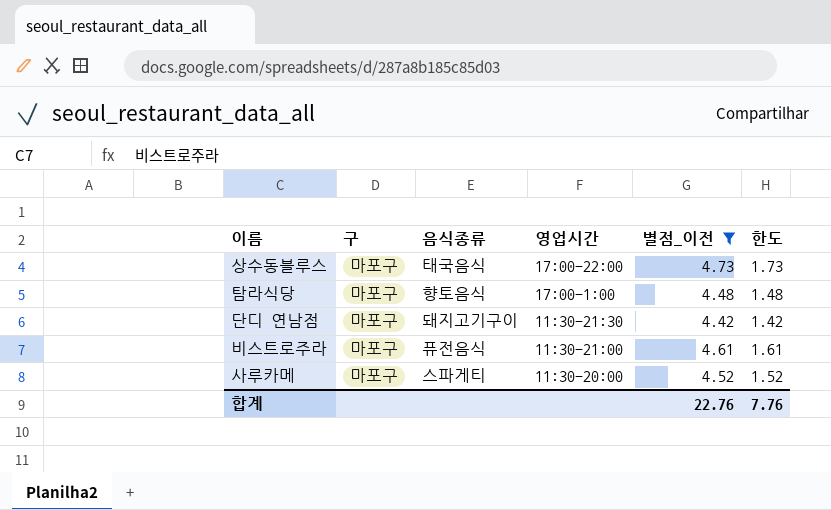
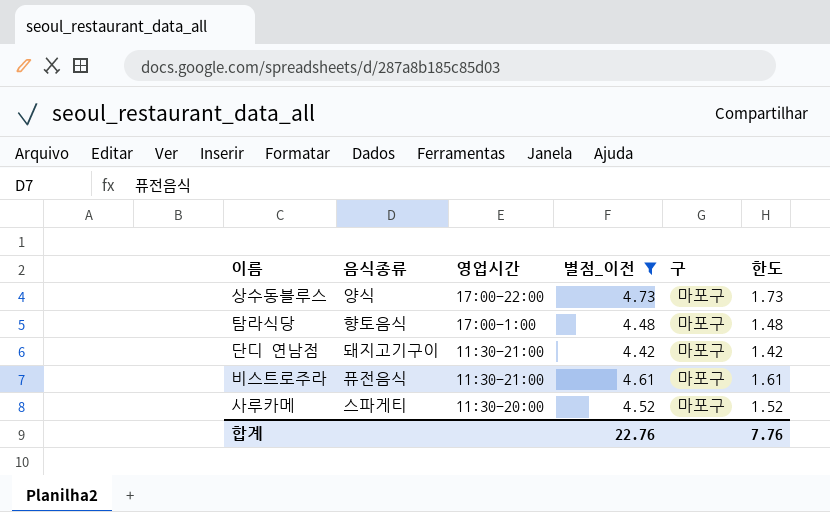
column 구 | position: 2 -> 5
상수동블루스 | 음식종류: 태국음식 -> 양식
단디 연남점 | 영업시간: 11:30-21:30 -> 11:30-21:00

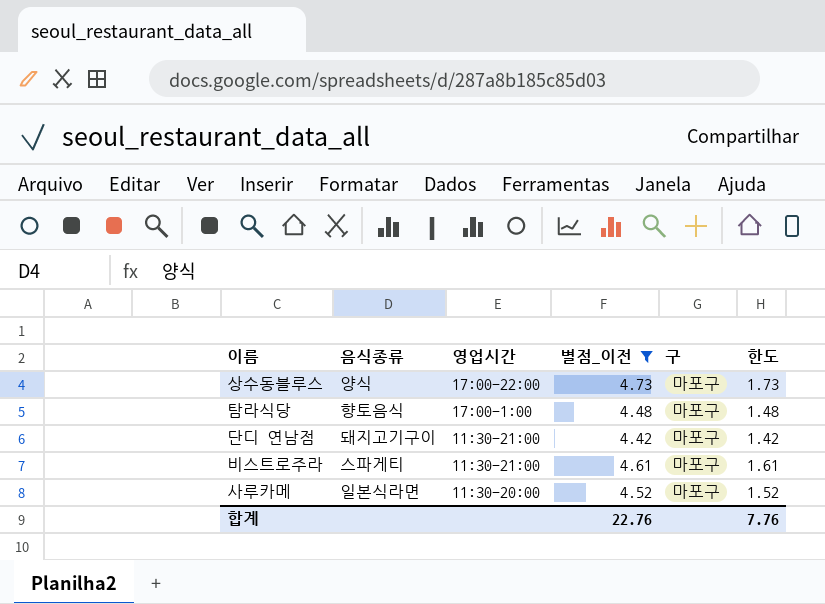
비스트로주라 | 음식종류: 퓨전음식 -> 스파게티
사루카메 | 음식종류: 스파게티 -> 일본식라면

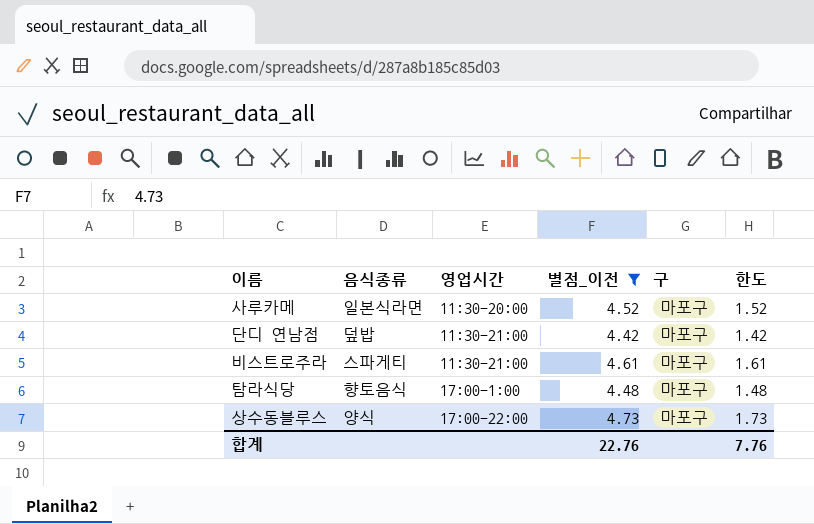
row order: 영업시간 descending -> 영업시간 ascending
단디 연남점 | 음식종류: 돼지고기구이 -> 덮밥

